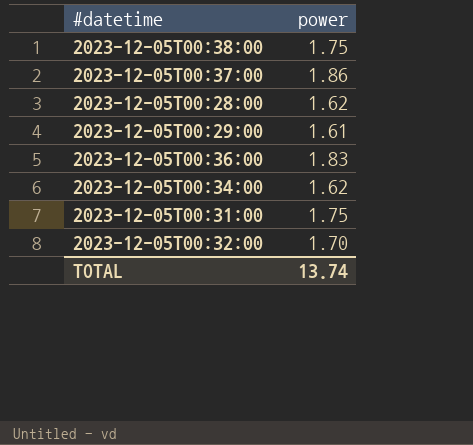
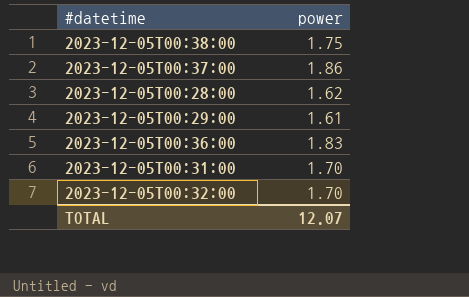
row 2023-12-05T00:34:00: 1.62 -> none
2023-12-05T00:31:00 | power: 1.75 -> 1.70
TOTAL | power: 13.74 -> 12.07

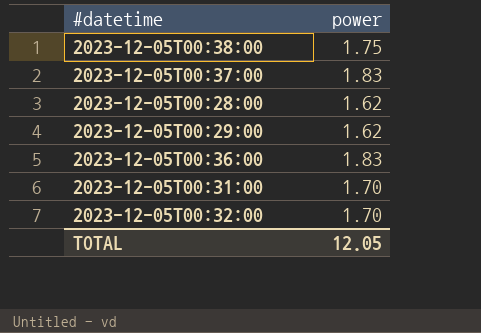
2023-12-05T00:37:00 | power: 1.86 -> 1.83
2023-12-05T00:29:00 | power: 1.61 -> 1.62
TOTAL | power: 12.07 -> 12.05

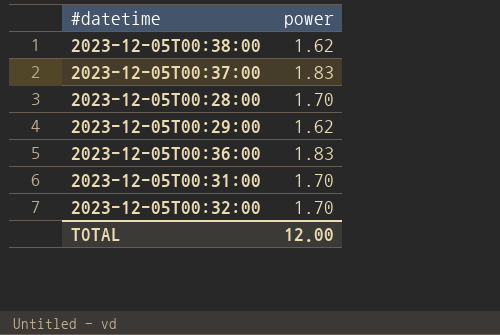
2023-12-05T00:38:00 | power: 1.75 -> 1.62
2023-12-05T00:28:00 | power: 1.62 -> 1.70
TOTAL | power: 12.05 -> 12.00

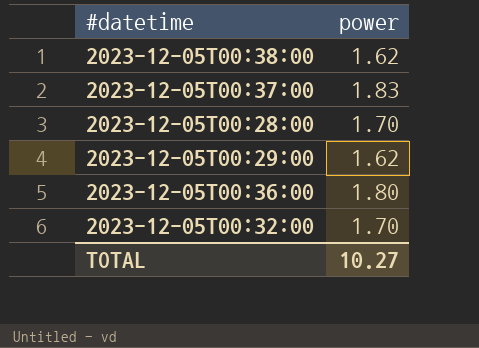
row 2023-12-05T00:31:00: 1.70 -> none
2023-12-05T00:36:00 | power: 1.83 -> 1.80
TOTAL | power: 12.00 -> 10.27

